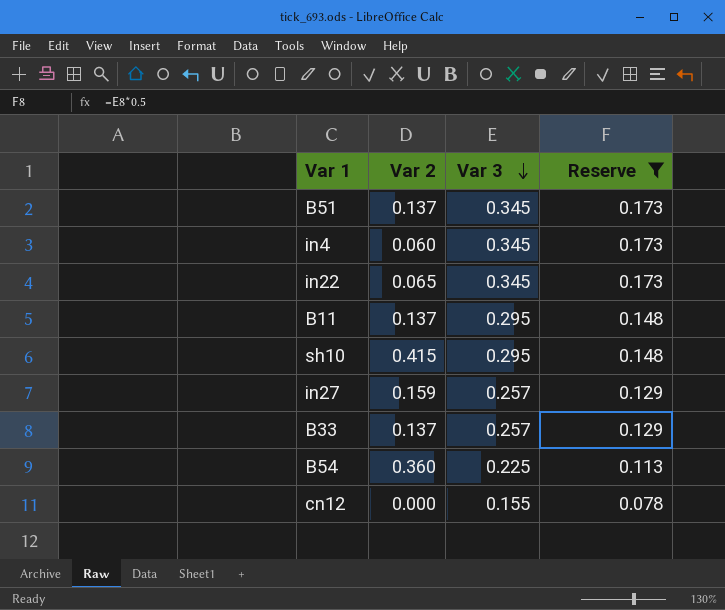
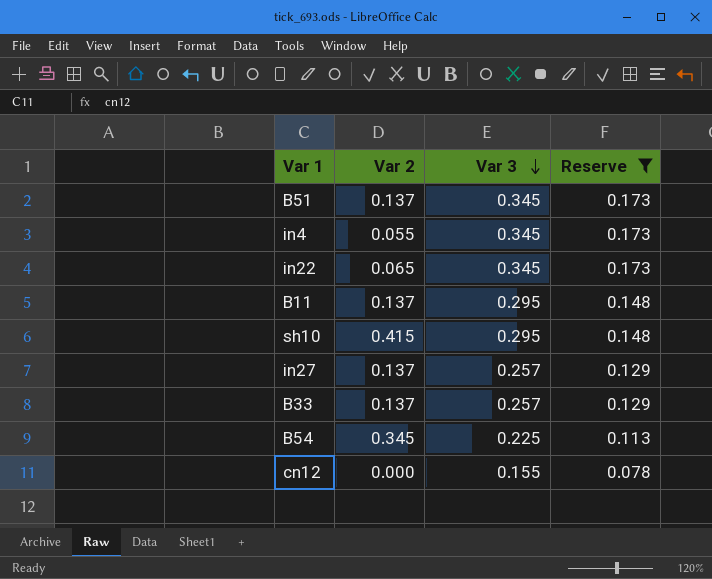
in4 | Var 2: 0.060 -> 0.055
in27 | Var 2: 0.159 -> 0.137
B54 | Var 2: 0.360 -> 0.345

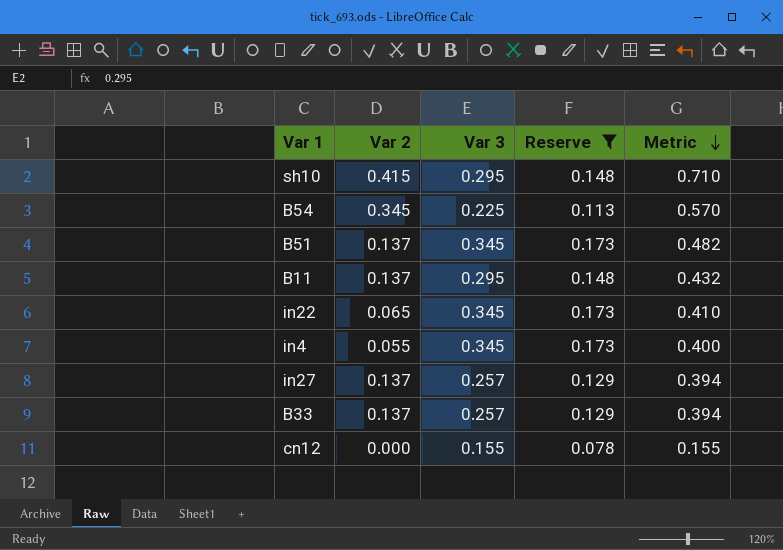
row order: Var 3 descending -> Metric descending
column Metric | formula: none -> [Var 2] + [Var 3]

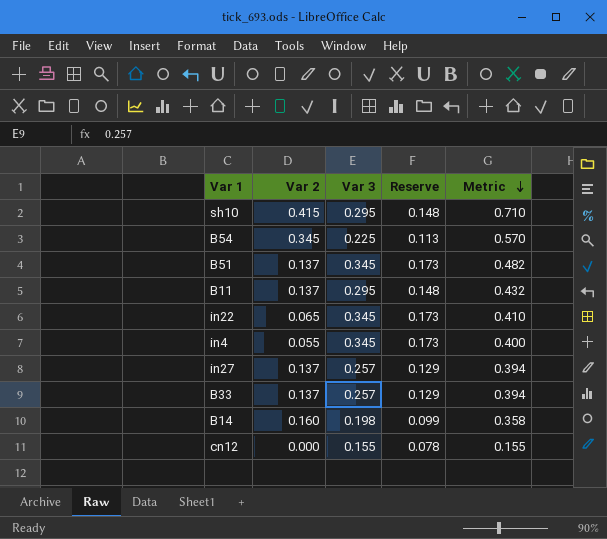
filter: Reserve != 0.099 -> none

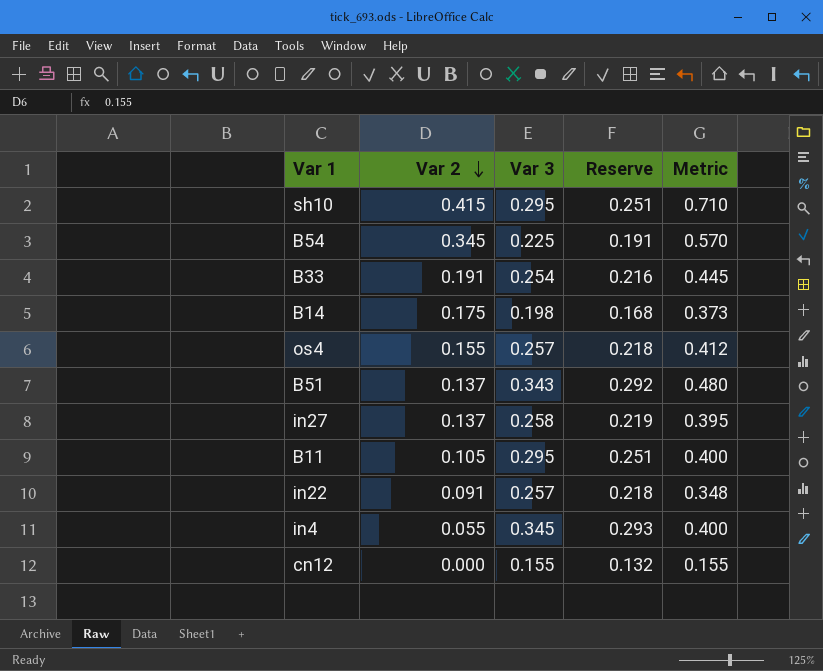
row order: Metric descending -> Var 2 descending
column Reserve | formula: [Var 3] * 0.5 -> [Var 3] * 0.85
B33 | Var 2: 0.137 -> 0.191
B33 | Var 3: 0.257 -> 0.254
B33 | Metric: 0.394 -> 0.445
B14 | Var 2: 0.160 -> 0.175
B14 | Metric: 0.358 -> 0.373
row os4: none -> 0.155 | 0.257 | 0.218 | 0.412
B51 | Var 3: 0.345 -> 0.343
B51 | Metric: 0.482 -> 0.480
in27 | Var 3: 0.257 -> 0.258
in27 | Metric: 0.394 -> 0.395
B11 | Var 2: 0.137 -> 0.105
B11 | Metric: 0.432 -> 0.400
in22 | Var 2: 0.065 -> 0.091
in22 | Var 3: 0.345 -> 0.257
in22 | Metric: 0.410 -> 0.348

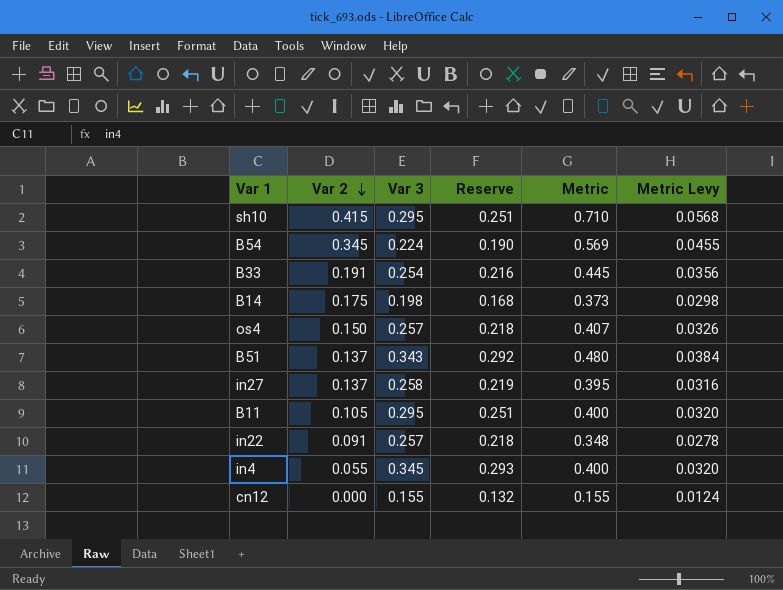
column Metric Levy | formula: none -> [Metric] * 0.08
B54 | Var 3: 0.225 -> 0.224
B54 | Reserve: 0.191 -> 0.190
B54 | Metric: 0.570 -> 0.569
os4 | Var 2: 0.155 -> 0.150
os4 | Metric: 0.412 -> 0.407

